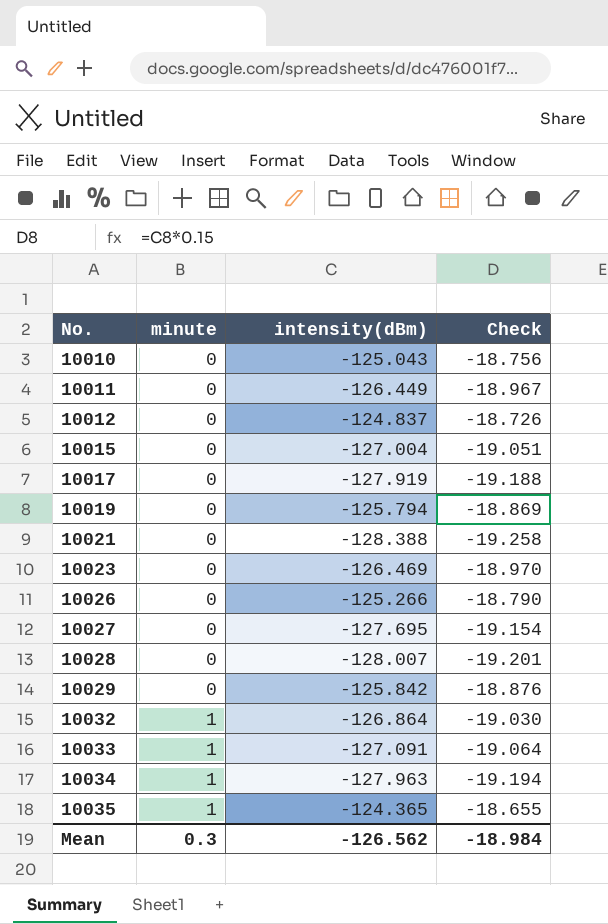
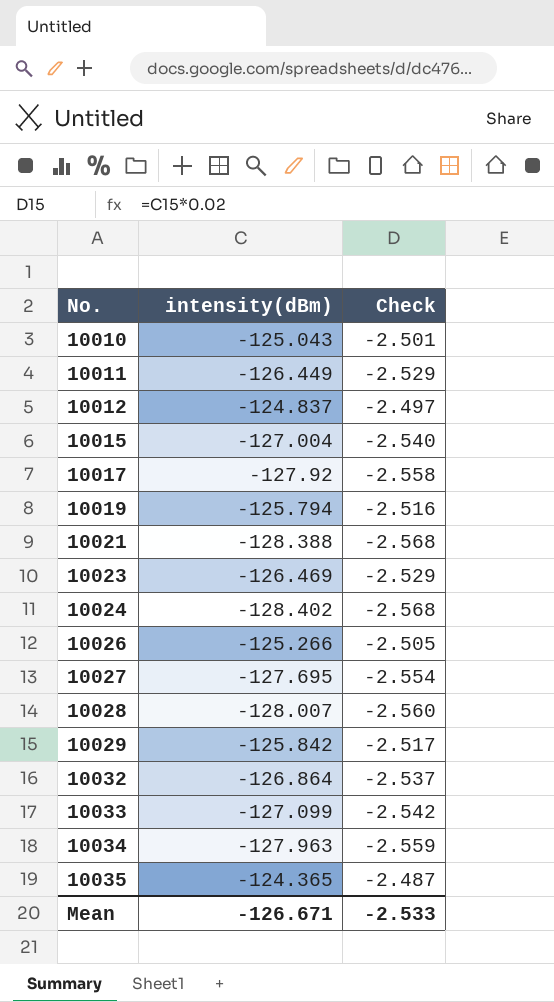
column minute | position: 2 -> none
column Check | formula: [intensity(dBm)] * 0.15 -> [intensity(dBm)] * 0.02
10017 | intensity(dBm): -127.919 -> -127.92
row 10024: none -> -128.402 | -2.568
10033 | intensity(dBm): -127.091 -> -127.099
Mean | intensity(dBm): -126.562 -> -126.671
Mean | Check: -18.984 -> -2.533

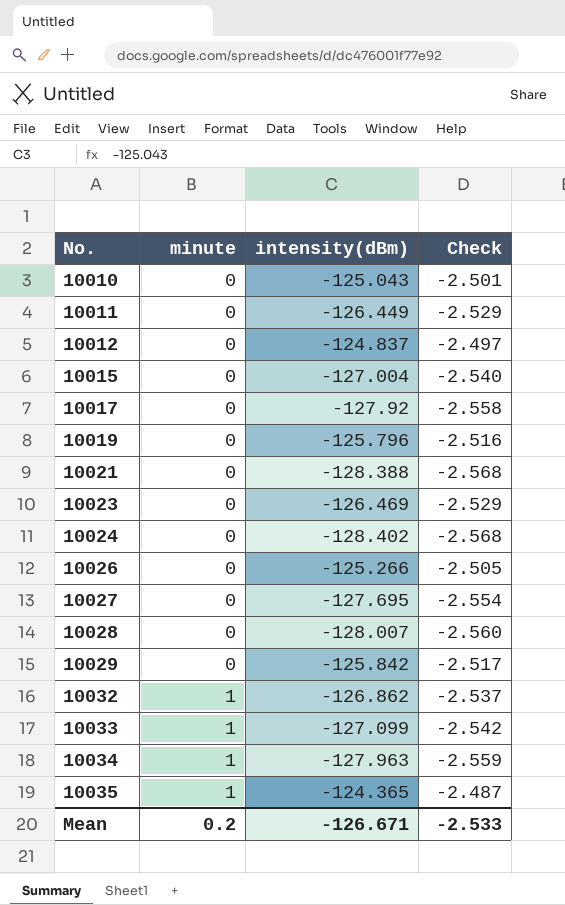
column minute | position: none -> 2
10019 | intensity(dBm): -125.794 -> -125.796
10032 | intensity(dBm): -126.864 -> -126.862

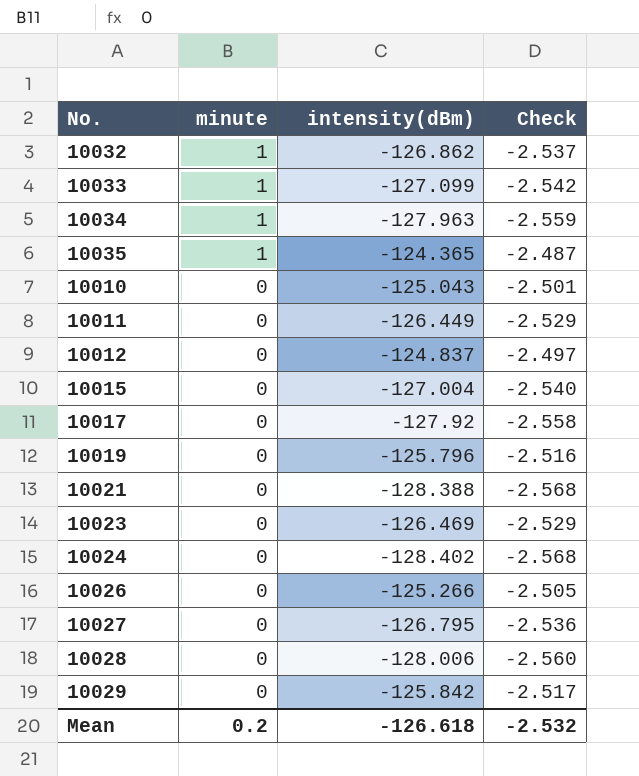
row order: No. ascending -> minute descending
10027 | intensity(dBm): -127.695 -> -126.795
10027 | Check: -2.554 -> -2.536
10028 | intensity(dBm): -128.007 -> -128.006
Mean | intensity(dBm): -126.671 -> -126.618
Mean | Check: -2.533 -> -2.532

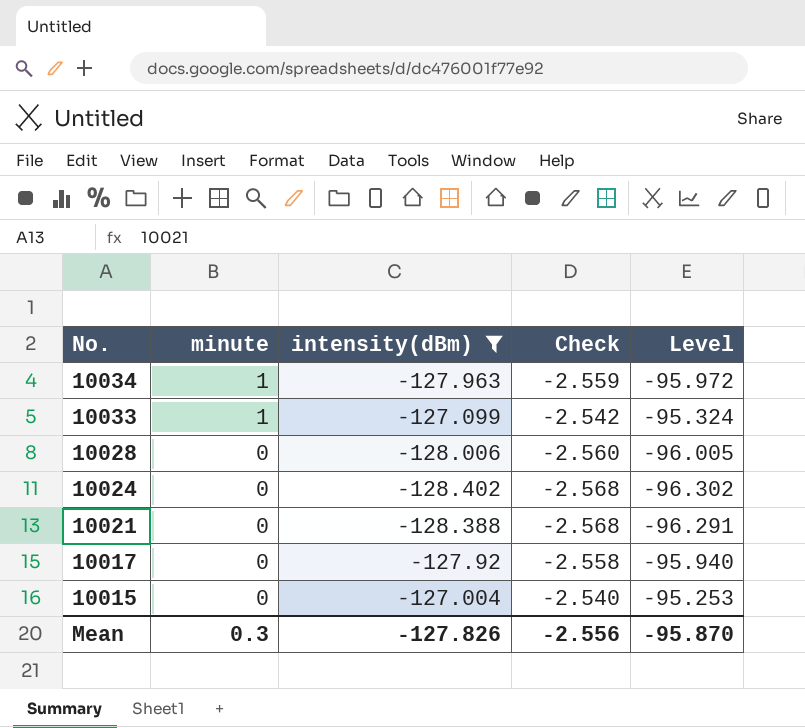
filter: none -> intensity(dBm) <= -127.004
row order: minute descending -> No. descending
column Level | formula: none -> [intensity(dBm)] * 0.75
Mean | minute: 0.2 -> 0.3
Mean | intensity(dBm): -126.618 -> -127.826
Mean | Check: -2.532 -> -2.556

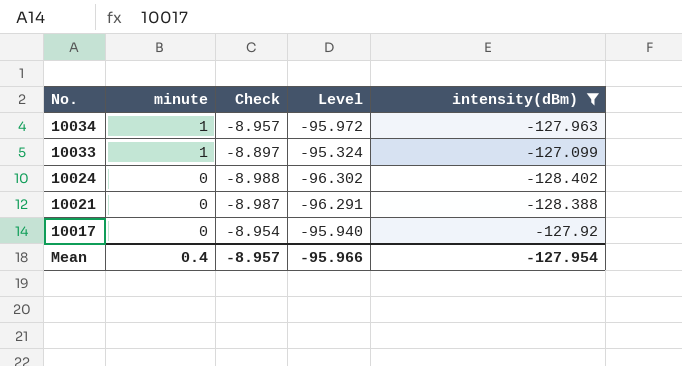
column Check | formula: [intensity(dBm)] * 0.02 -> [intensity(dBm)] * 0.07
column intensity(dBm) | position: 3 -> 5
row 10028: 0 | -128.006 | -2.560 | -96.005 -> none
row 10015: 0 | -127.004 | -2.540 | -95.253 -> none
Mean | minute: 0.3 -> 0.4
Mean | Check: -2.556 -> -8.957
Mean | Level: -95.870 -> -95.966
Mean | intensity(dBm): -127.826 -> -127.954

